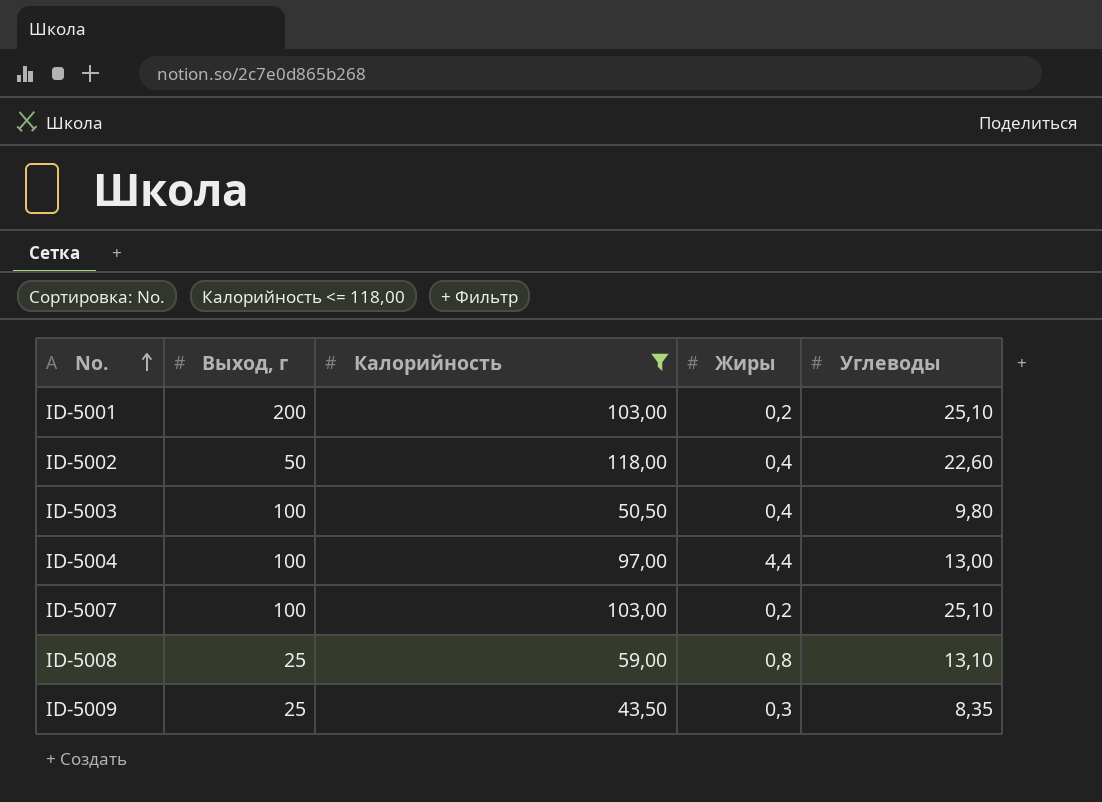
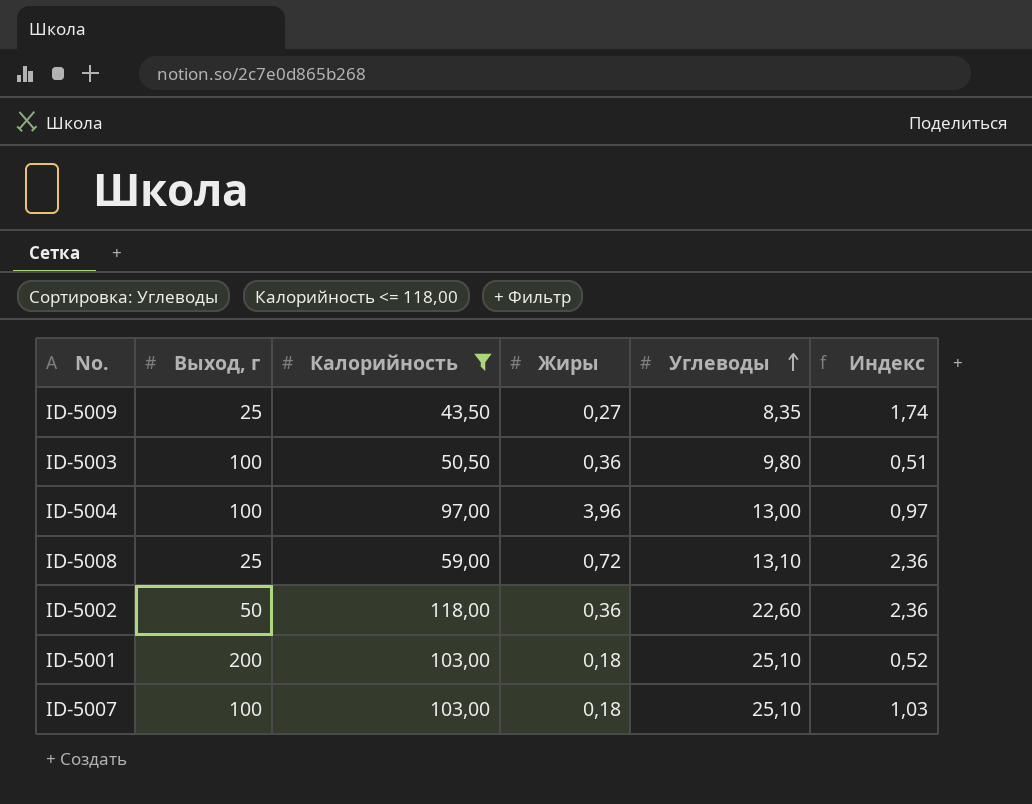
row order: No. ascending -> Углеводы ascending
column Индекс | formula: none -> [Калорийность] / [Выход, г]
ID-5009 | Жиры: 0,3 -> 0,27
ID-5003 | Жиры: 0,4 -> 0,36
ID-5004 | Жиры: 4,4 -> 3,96
ID-5008 | Жиры: 0,8 -> 0,72
ID-5002 | Жиры: 0,4 -> 0,36
ID-5001 | Жиры: 0,2 -> 0,18
ID-5007 | Жиры: 0,2 -> 0,18

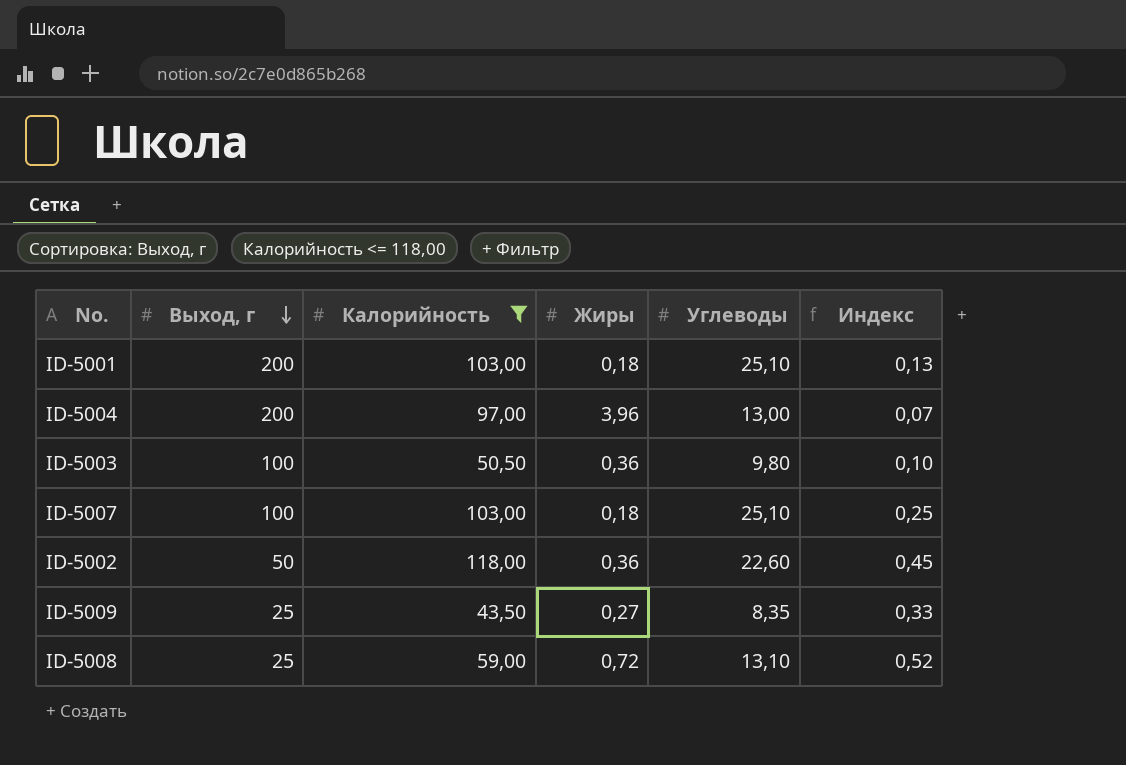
row order: Углеводы ascending -> Выход, г descending
column Индекс | formula: [Калорийность] / [Выход, г] -> [Углеводы] / [Выход, г]
ID-5004 | Выход, г: 100 -> 200

